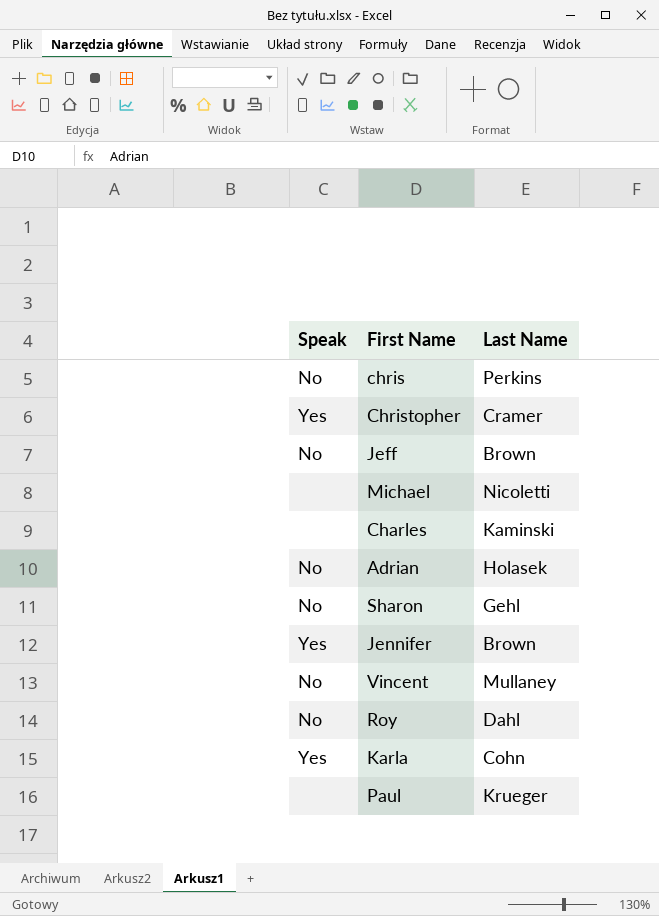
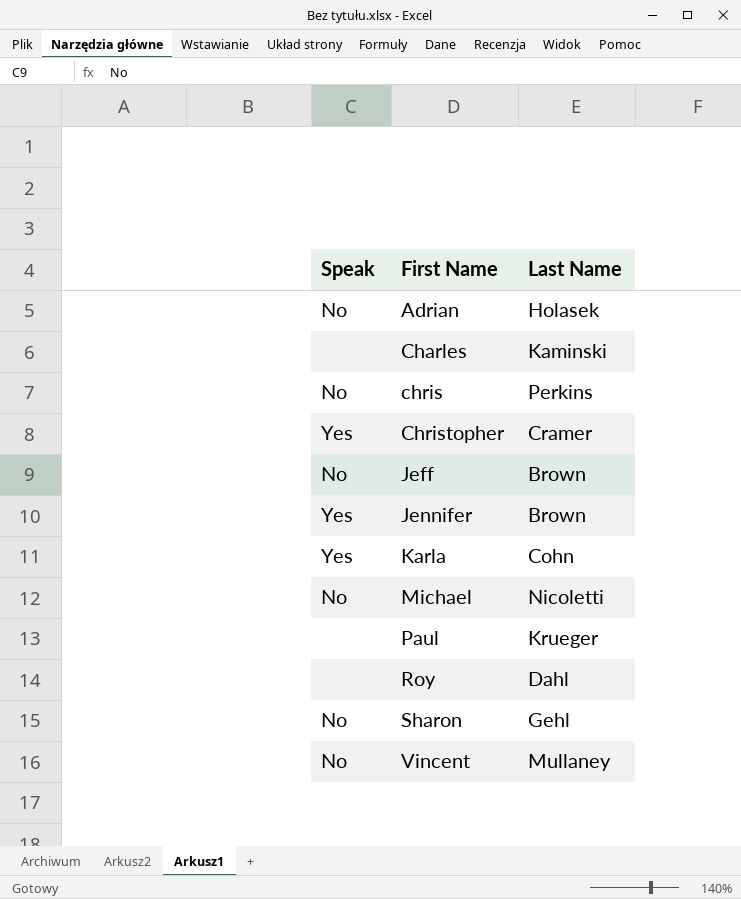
row order: none -> First Name ascending
Michael | Speak: none -> No
Roy | Speak: No -> none

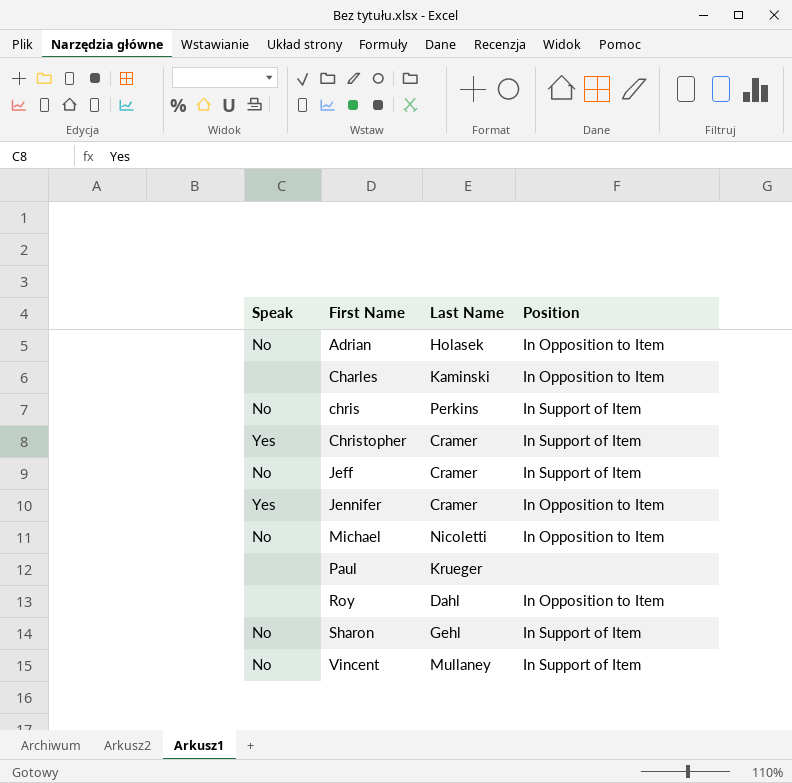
column Position | position: none -> 4
row Karla: Yes | Cohn -> none
Jeff | Last Name: Brown -> Cramer
Jennifer | Last Name: Brown -> Cramer

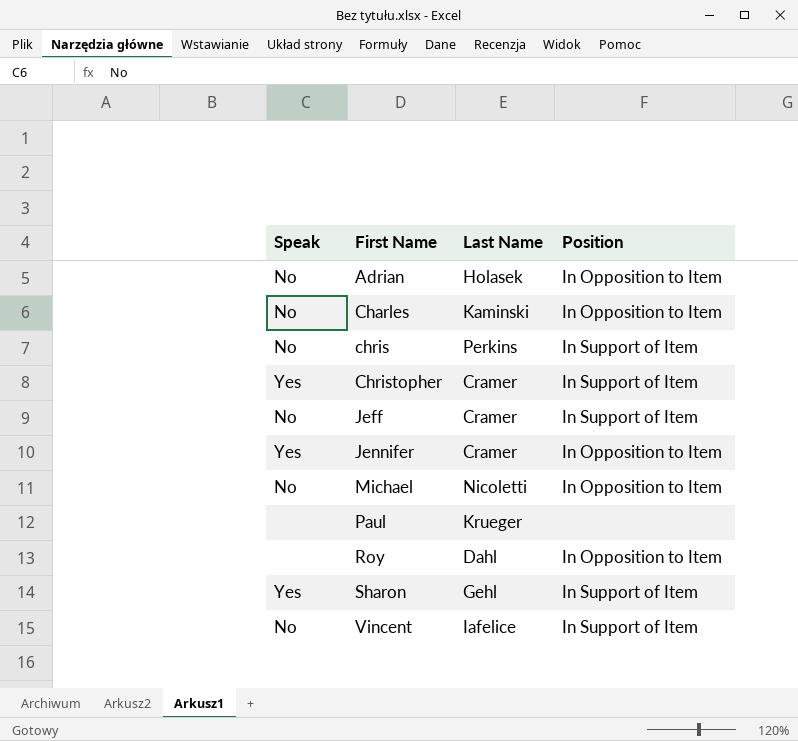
Charles | Speak: none -> No
Sharon | Speak: No -> Yes
Vincent | Last Name: Mullaney -> Iafelice

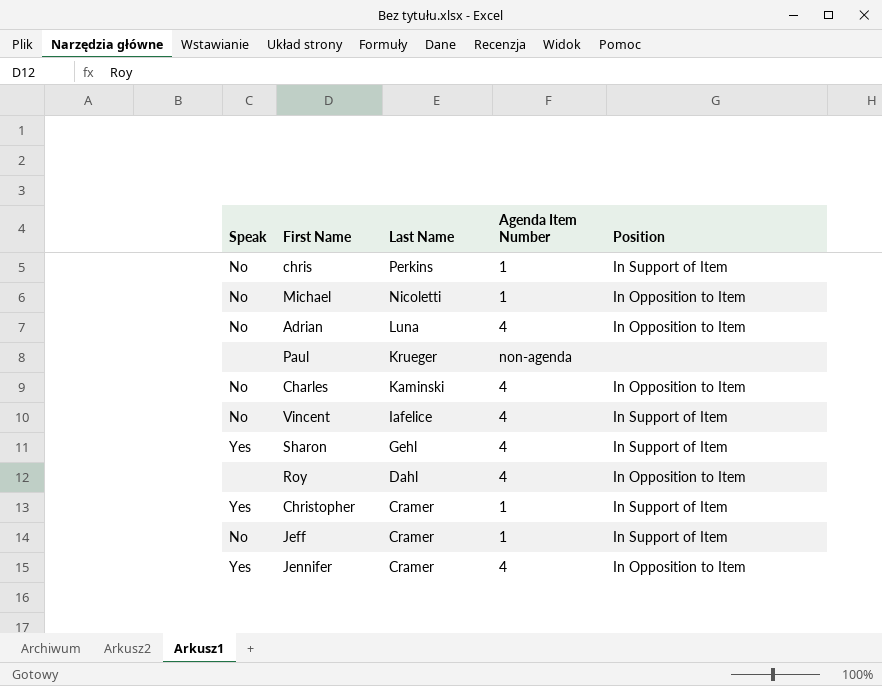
row order: First Name ascending -> Last Name descending
column Agenda Item Number | position: none -> 4
Adrian | Last Name: Holasek -> Luna

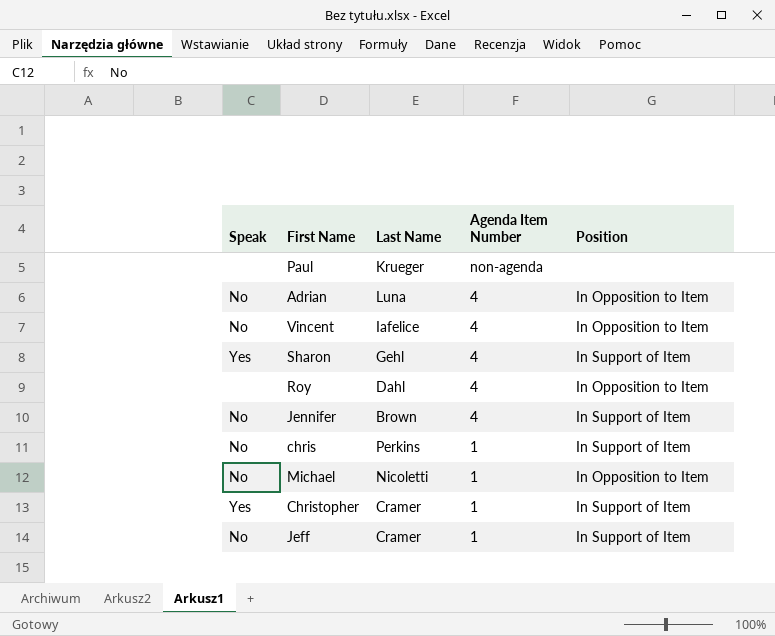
row order: Last Name descending -> Agenda Item Number descending
row Charles: No | Kaminski | 4 | In Opposition to Item -> none
Vincent | Position: In Support of Item -> In Opposition to Item
Jennifer | Speak: Yes -> No
Jennifer | Last Name: Cramer -> Brown
Jennifer | Position: In Opposition to Item -> In Support of Item

